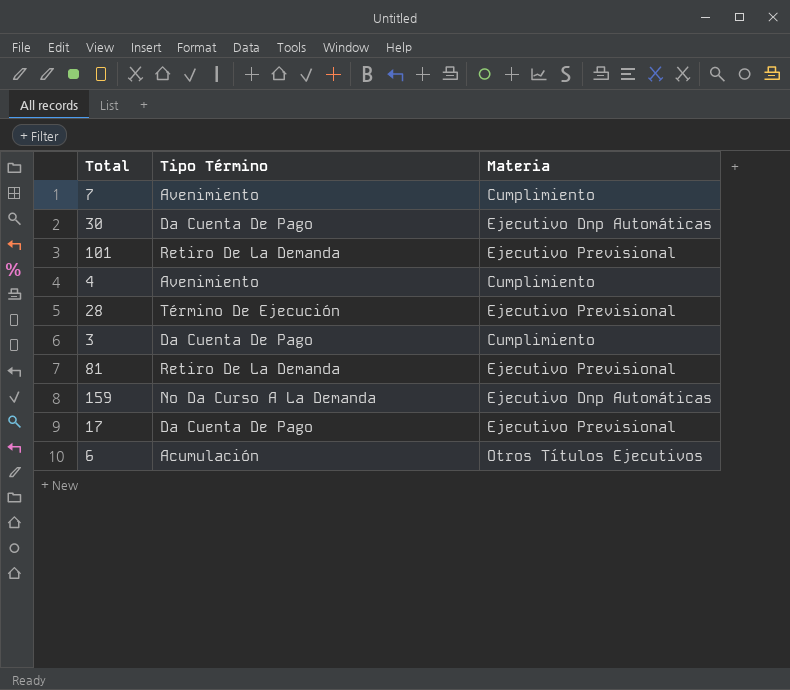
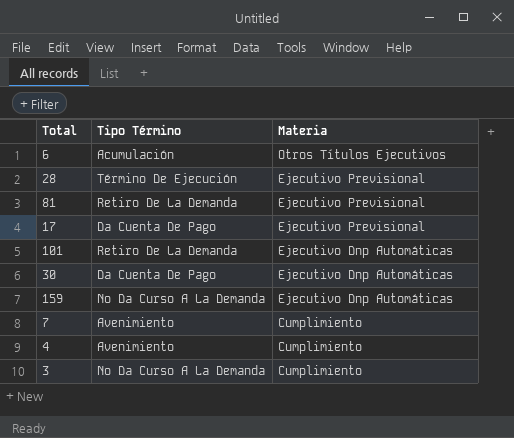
row order: none -> Materia descending
101 | Materia: Ejecutivo Previsional -> Ejecutivo Dnp Automáticas
3 | Tipo Término: Da Cuenta De Pago -> No Da Curso A La Demanda

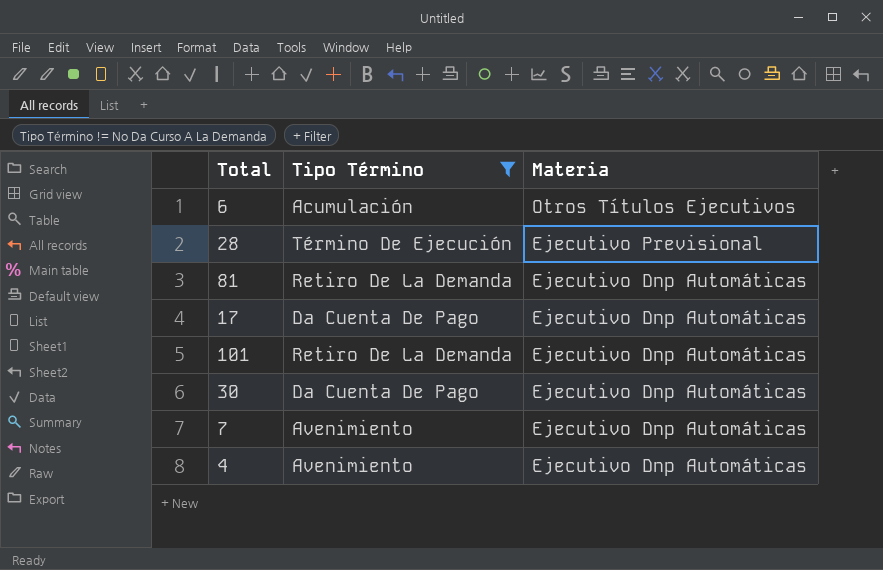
filter: none -> Tipo Término != No Da Curso A La Demanda
81 | Materia: Ejecutivo Previsional -> Ejecutivo Dnp Automáticas
17 | Materia: Ejecutivo Previsional -> Ejecutivo Dnp Automáticas
7 | Materia: Cumplimiento -> Ejecutivo Dnp Automáticas
4 | Materia: Cumplimiento -> Ejecutivo Dnp Automáticas

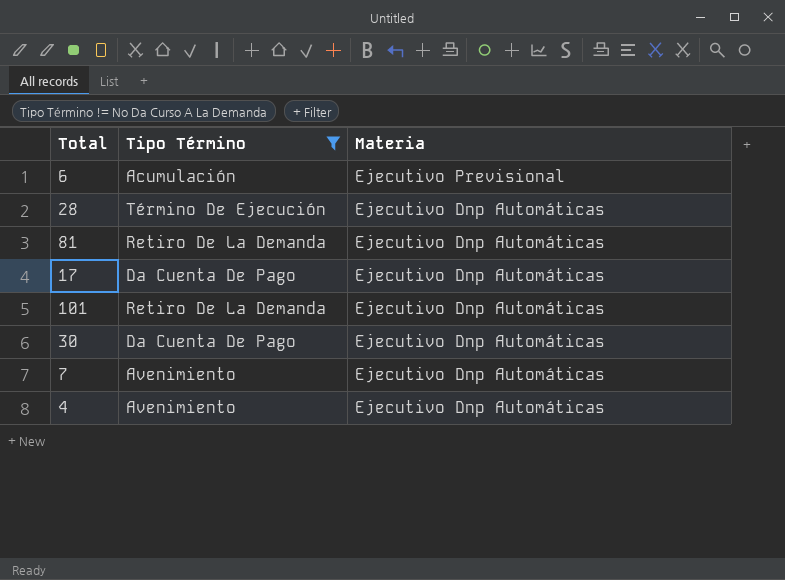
6 | Materia: Otros Títulos Ejecutivos -> Ejecutivo Previsional
28 | Materia: Ejecutivo Previsional -> Ejecutivo Dnp Automáticas

